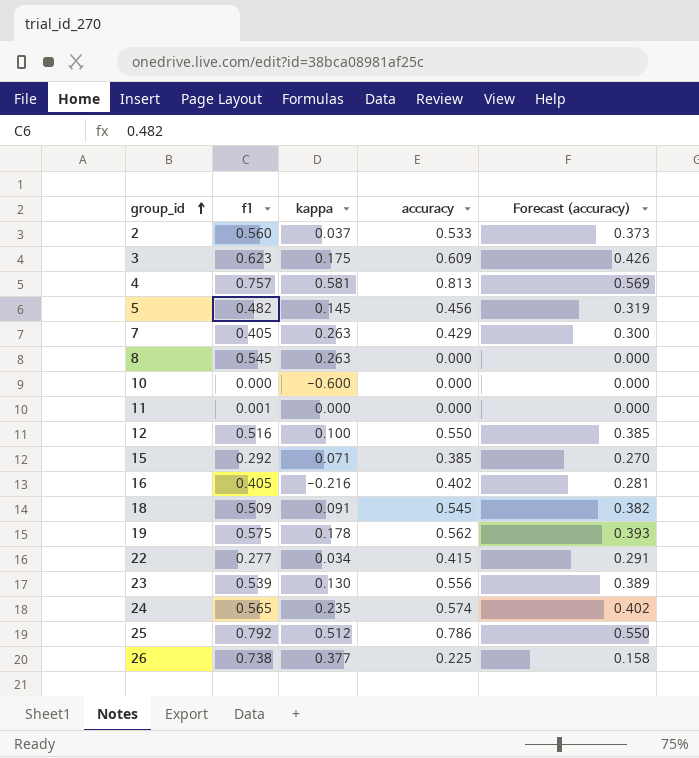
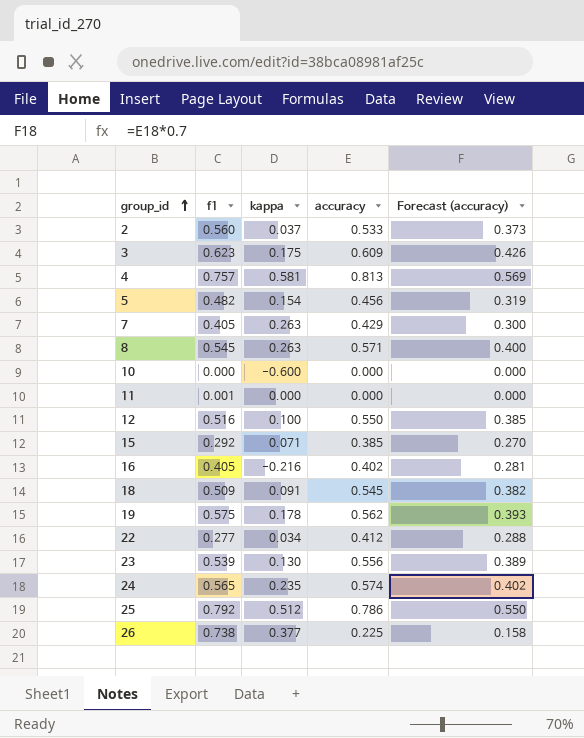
5 | kappa: 0.145 -> 0.154
8 | accuracy: 0.000 -> 0.571
8 | Forecast (accuracy): 0.000 -> 0.400
22 | accuracy: 0.415 -> 0.412
22 | Forecast (accuracy): 0.291 -> 0.288

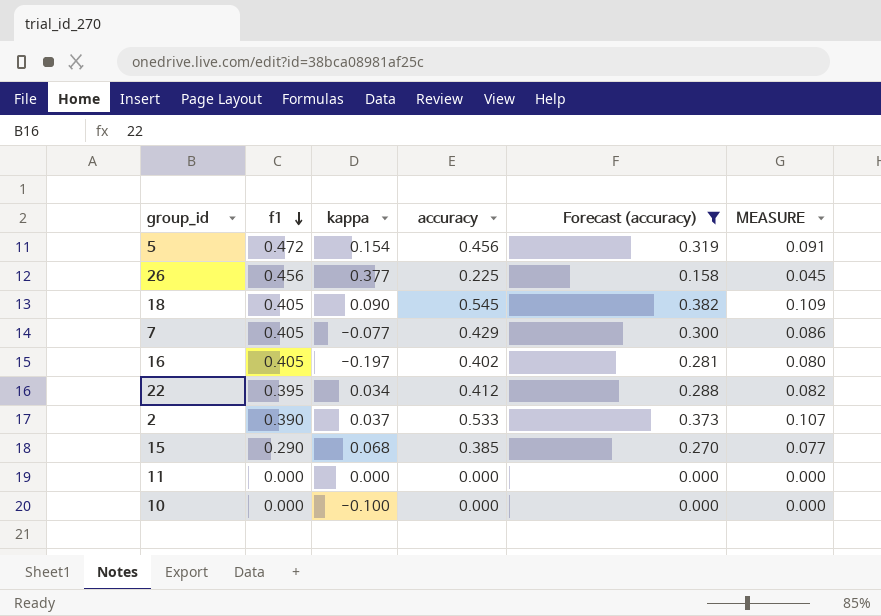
filter: none -> Forecast (accuracy) <= 0.382
row order: group_id ascending -> f1 descending
column MEASURE | formula: none -> [accuracy] * 0.2
5 | f1: 0.482 -> 0.472
26 | f1: 0.738 -> 0.456
18 | f1: 0.509 -> 0.405
18 | kappa: 0.091 -> 0.090
7 | kappa: 0.263 -> -0.077
16 | kappa: -0.216 -> -0.197
22 | f1: 0.277 -> 0.395
2 | f1: 0.560 -> 0.390
15 | f1: 0.292 -> 0.290
15 | kappa: 0.071 -> 0.068
11 | f1: 0.001 -> 0.000
10 | kappa: -0.600 -> -0.100

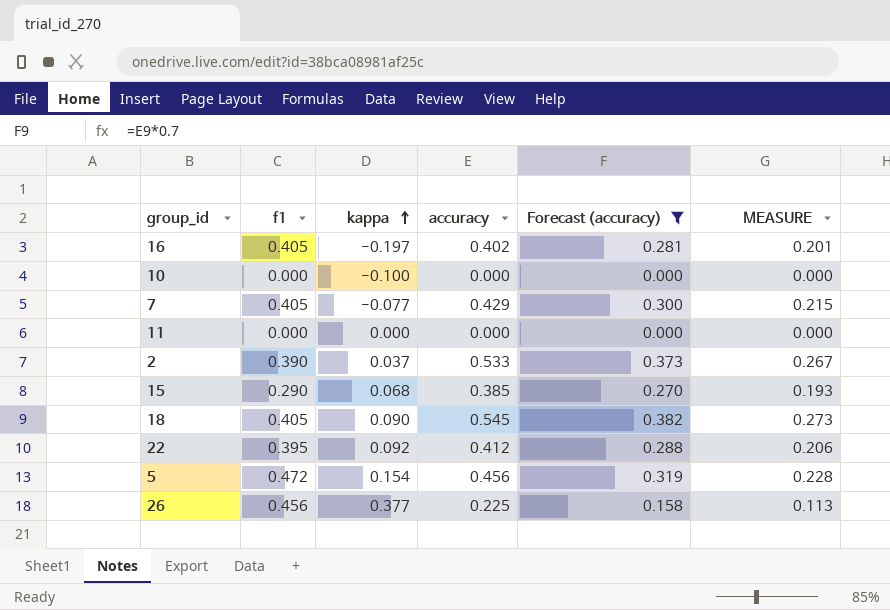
row order: f1 descending -> kappa ascending
column MEASURE | formula: [accuracy] * 0.2 -> [accuracy] * 0.5
22 | kappa: 0.034 -> 0.092

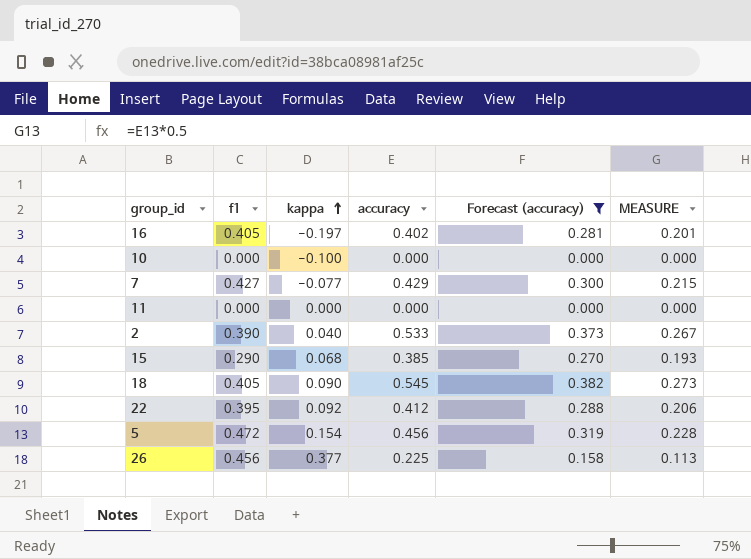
7 | f1: 0.405 -> 0.427
2 | kappa: 0.037 -> 0.040

